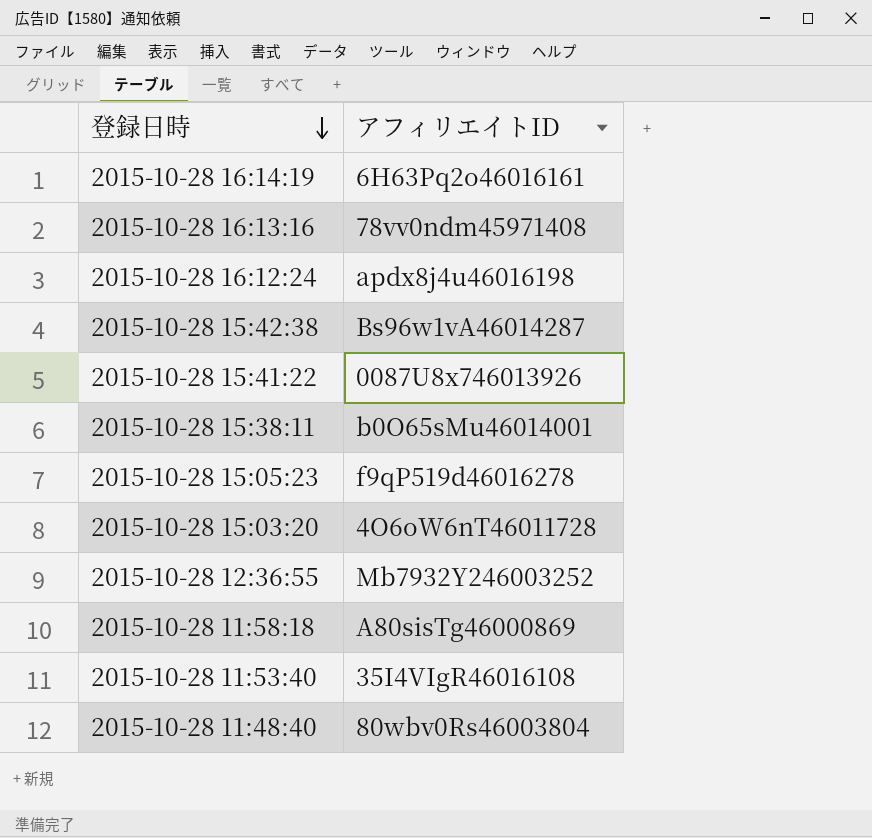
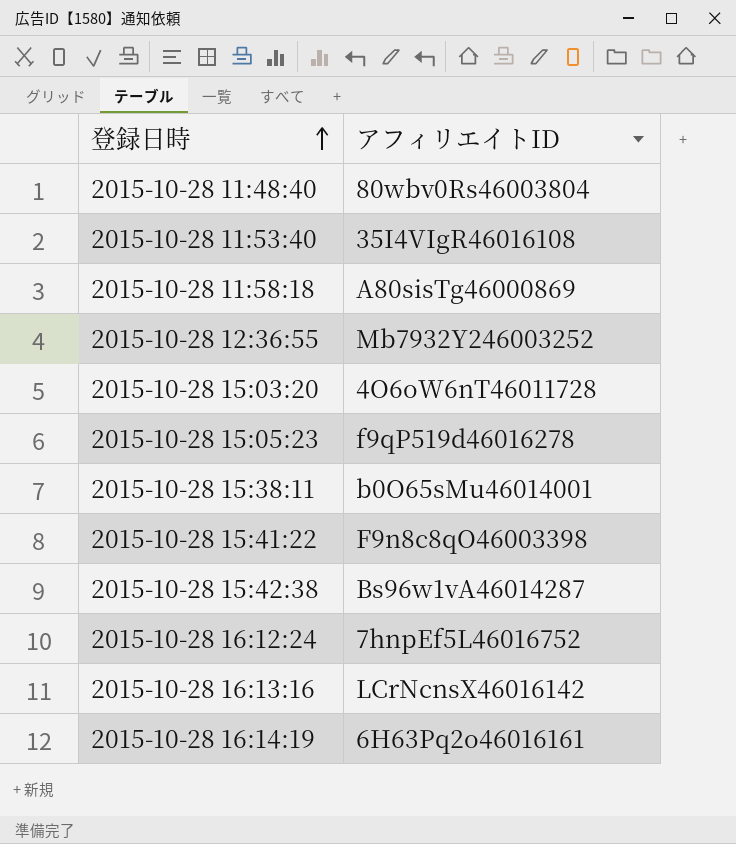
row order: 登録日時 descending -> 登録日時 ascending
2015-10-28 15:41:22 | アフィリエイトID: 0087U8x746013926 -> F9n8c8qO46003398
2015-10-28 16:12:24 | アフィリエイトID: apdx8j4u46016198 -> 7hnpEf5L46016752
2015-10-28 16:13:16 | アフィリエイトID: 78vv0ndm45971408 -> LCrNcnsX46016142

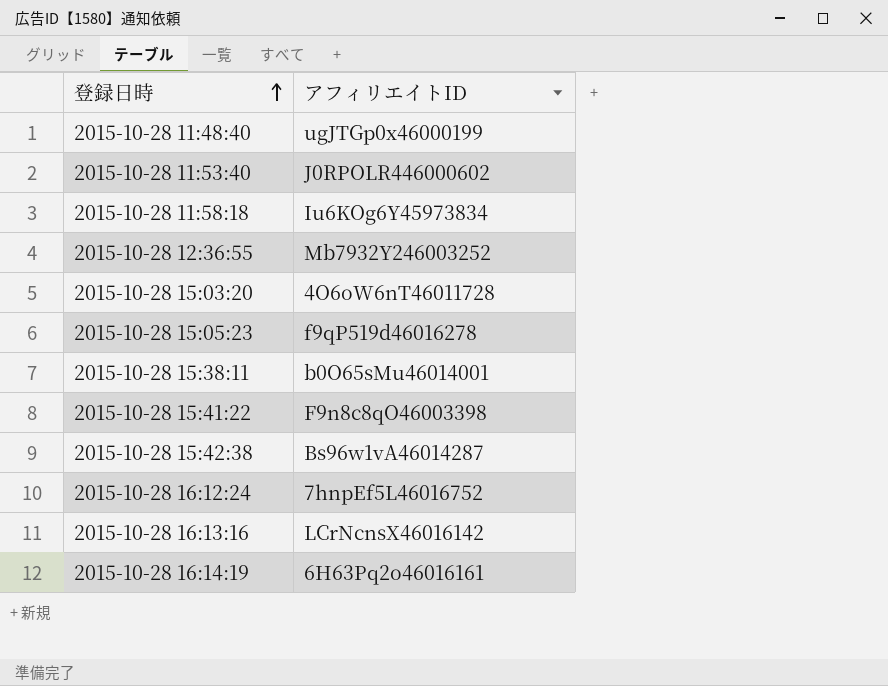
2015-10-28 11:48:40 | アフィリエイトID: 80wbv0Rs46003804 -> ugJTGp0x46000199
2015-10-28 11:53:40 | アフィリエイトID: 35I4VIgR46016108 -> J0RPOLR446000602
2015-10-28 11:58:18 | アフィリエイトID: A80sisTg46000869 -> Iu6KOg6Y45973834

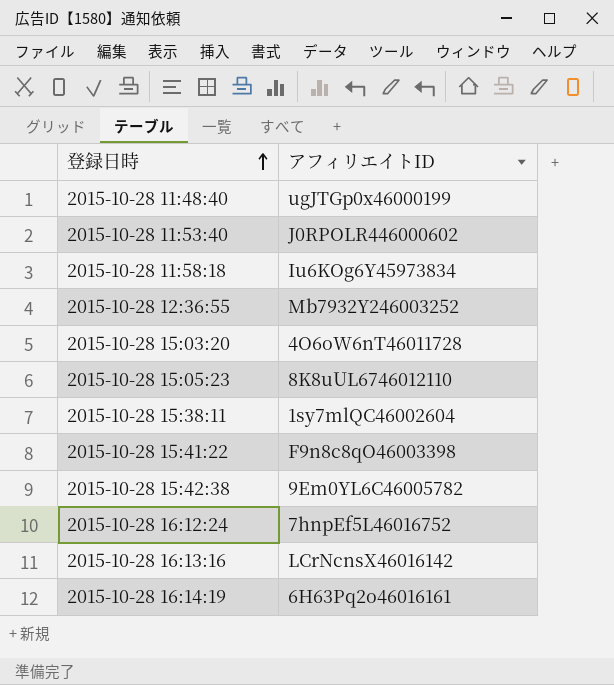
2015-10-28 15:05:23 | アフィリエイトID: f9qP519d46016278 -> 8K8uUL6746012110
2015-10-28 15:38:11 | アフィリエイトID: b0O65sMu46014001 -> 1sy7mlQC46002604
2015-10-28 15:42:38 | アフィリエイトID: Bs96w1vA46014287 -> 9Em0YL6C46005782

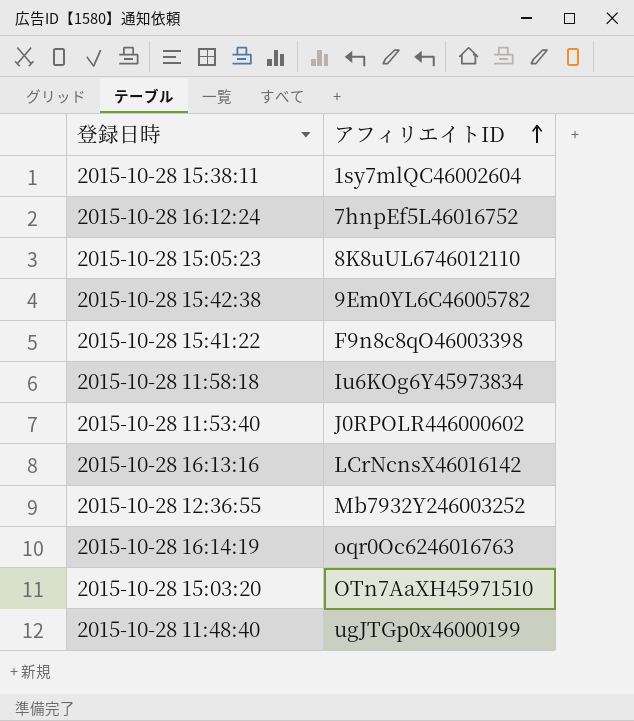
row order: 登録日時 ascending -> アフィリエイトID ascending
2015-10-28 16:14:19 | アフィリエイトID: 6H63Pq2o46016161 -> oqr0Oc6246016763
2015-10-28 15:03:20 | アフィリエイトID: 4O6oW6nT46011728 -> OTn7AaXH45971510

